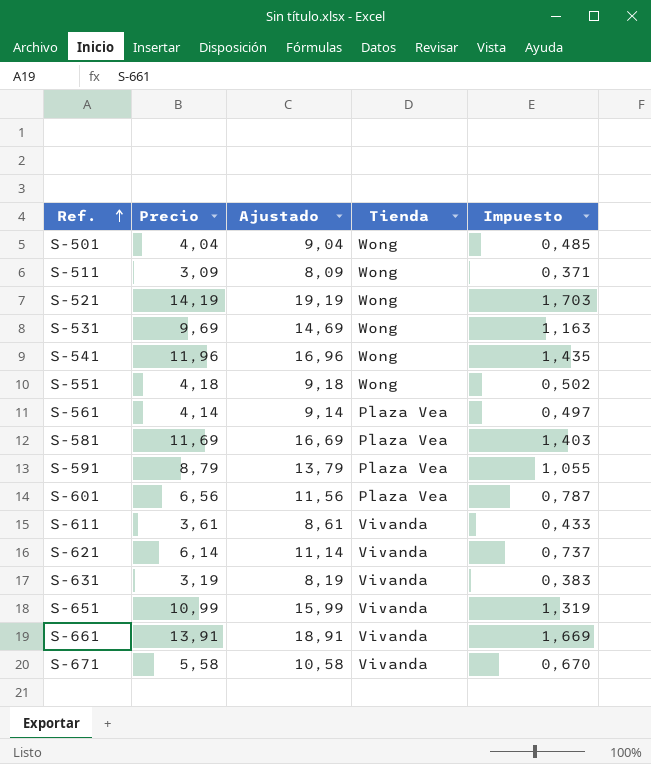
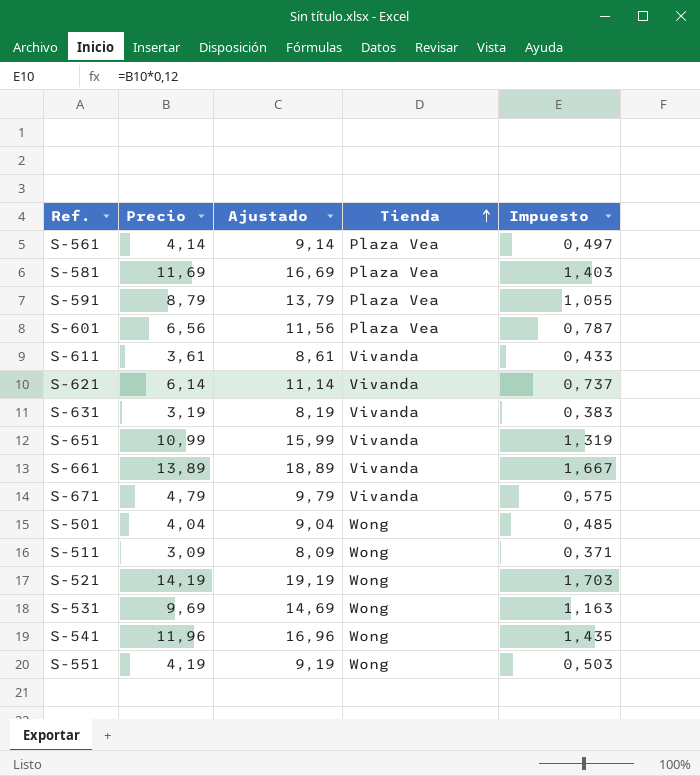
row order: Ref. ascending -> Tienda ascending
S-661 | Precio: 13,91 -> 13,89
S-661 | Ajustado: 18,91 -> 18,89
S-661 | Impuesto: 1,669 -> 1,667
S-671 | Precio: 5,58 -> 4,79
S-671 | Ajustado: 10,58 -> 9,79
S-671 | Impuesto: 0,670 -> 0,575
S-551 | Precio: 4,18 -> 4,19
S-551 | Ajustado: 9,18 -> 9,19
S-551 | Impuesto: 0,502 -> 0,503

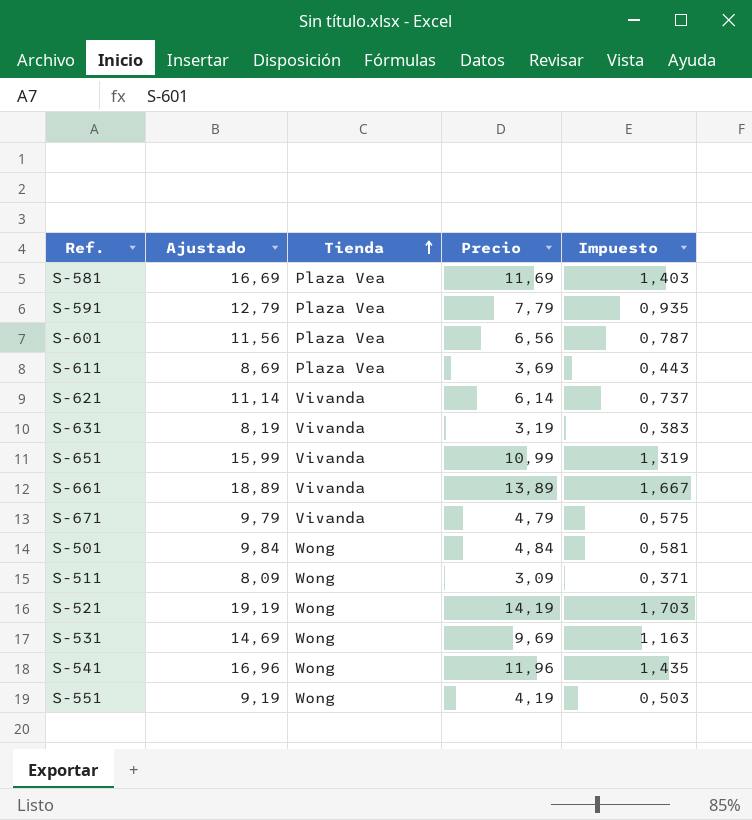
column Precio | position: 2 -> 4
row S-561: 4,14 | 9,14 | Plaza Vea | 0,497 -> none
S-591 | Ajustado: 13,79 -> 12,79
S-591 | Precio: 8,79 -> 7,79
S-591 | Impuesto: 1,055 -> 0,935
S-611 | Ajustado: 8,61 -> 8,69
S-611 | Tienda: Vivanda -> Plaza Vea
S-611 | Precio: 3,61 -> 3,69
S-611 | Impuesto: 0,433 -> 0,443
S-501 | Ajustado: 9,04 -> 9,84
S-501 | Precio: 4,04 -> 4,84
S-501 | Impuesto: 0,485 -> 0,581

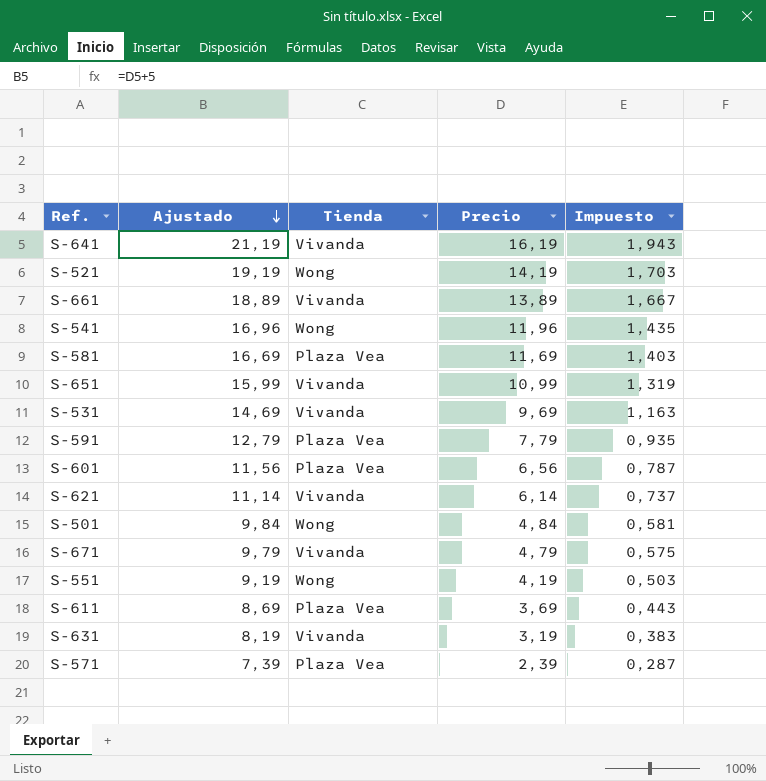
row order: Tienda ascending -> Ajustado descending
row S-511: 8,09 | Wong | 3,09 | 0,371 -> none
row S-641: none -> 21,19 | Vivanda | 16,19 | 1,943
S-531 | Tienda: Wong -> Vivanda
row S-571: none -> 7,39 | Plaza Vea | 2,39 | 0,287

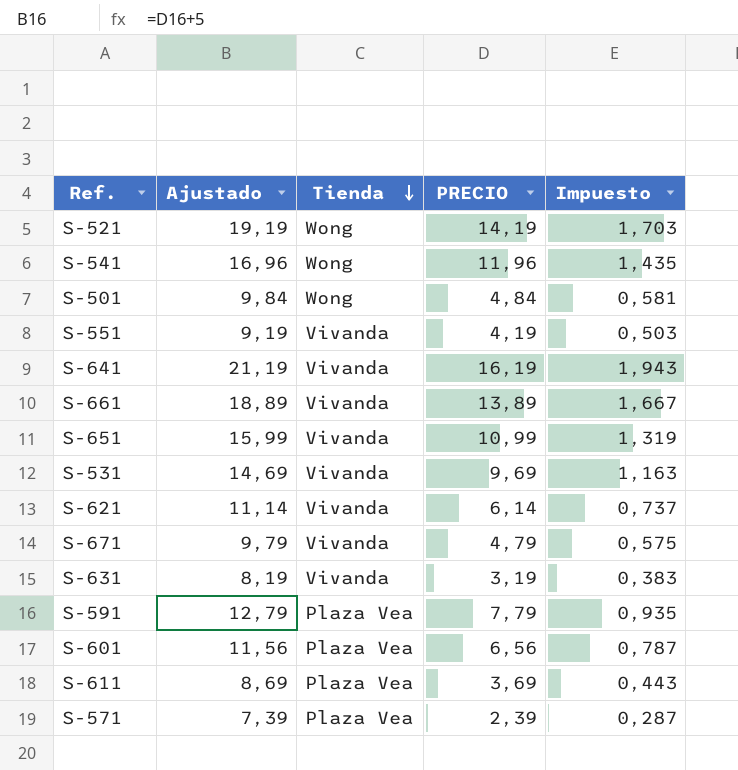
row order: Ajustado descending -> Tienda descending
column name: Precio -> PRECIO
row S-581: 16,69 | Plaza Vea | 11,69 | 1,403 -> none
S-551 | Tienda: Wong -> Vivanda

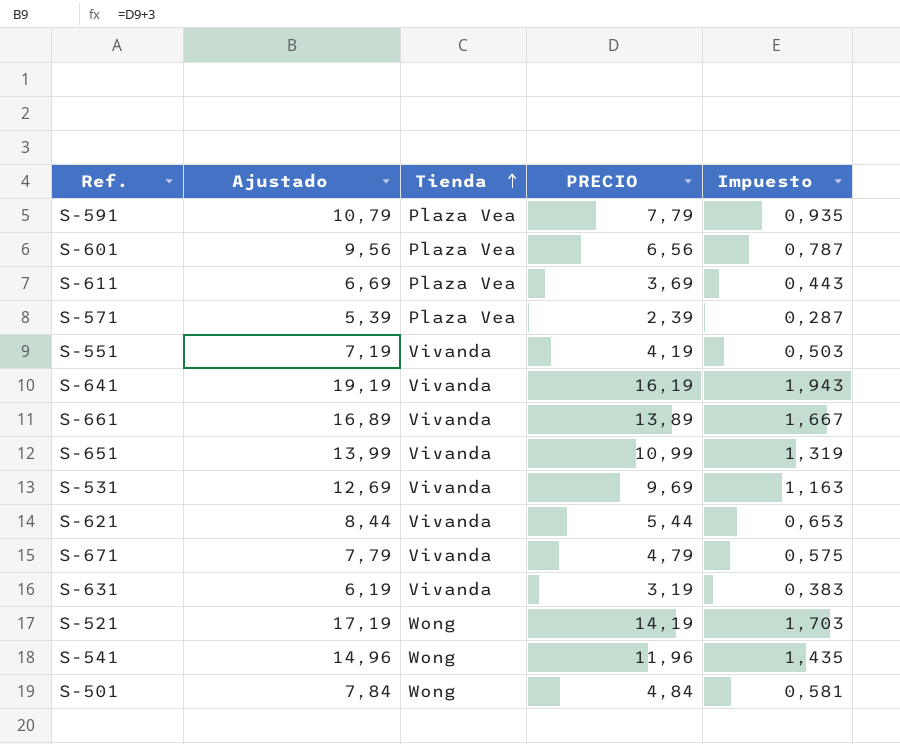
row order: Tienda descending -> Tienda ascending
column Ajustado | formula: [PRECIO] + 5 -> [PRECIO] + 3
S-621 | PRECIO: 6,14 -> 5,44
S-621 | Impuesto: 0,737 -> 0,653

